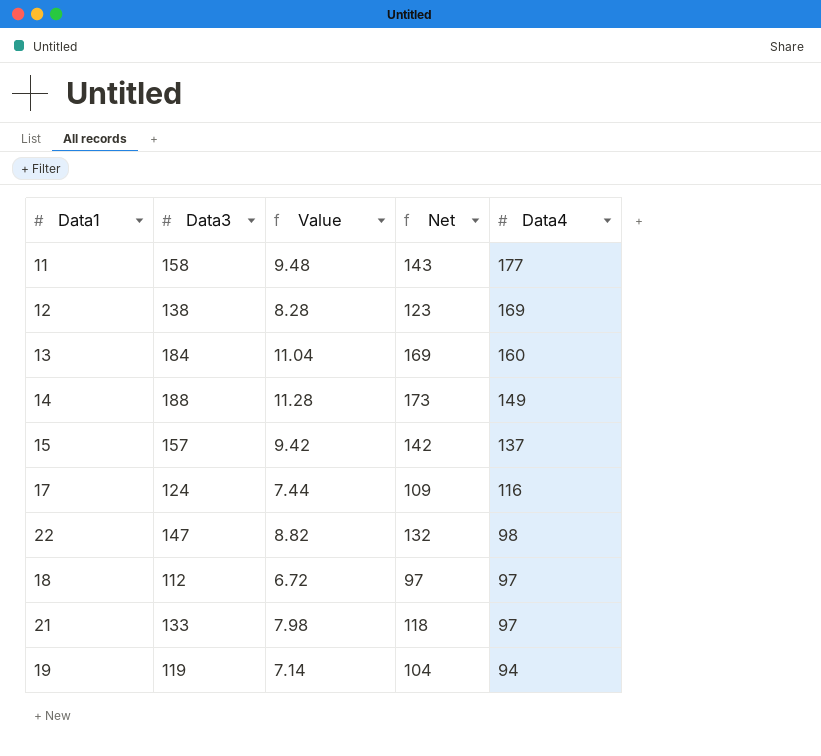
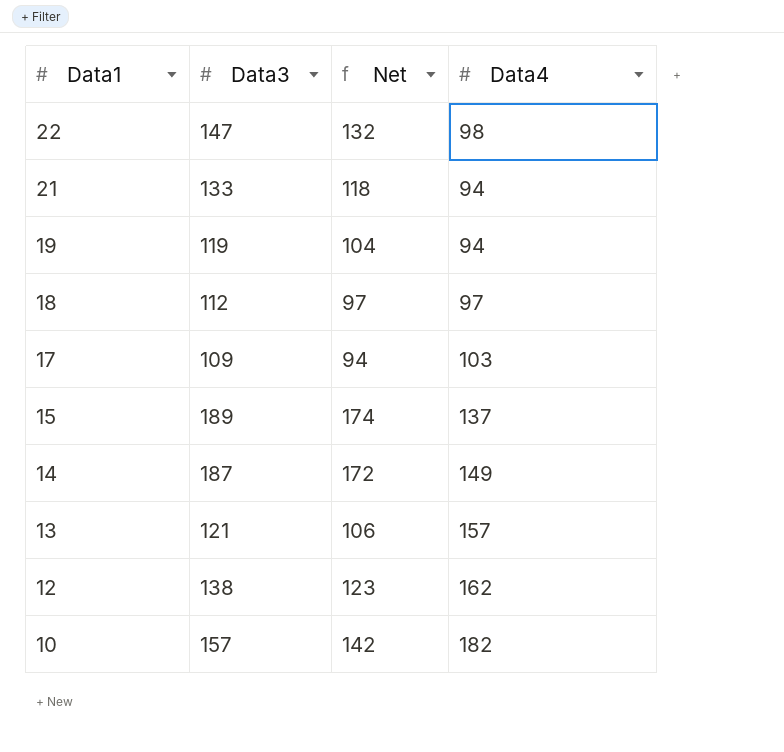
row order: Data4 descending -> Data1 descending
column Value | formula: [Data3] * 0.06 -> none
row 11: 158 | 9.48 | 143 | 177 -> none
21 | Data4: 97 -> 94
17 | Data3: 124 -> 109
17 | Net: 109 -> 94
17 | Data4: 116 -> 103
15 | Data3: 157 -> 189
15 | Net: 142 -> 174
14 | Data3: 188 -> 187
14 | Net: 173 -> 172
13 | Data3: 184 -> 121
13 | Net: 169 -> 106
13 | Data4: 160 -> 157
12 | Data4: 169 -> 162
row 10: none -> 157 | 142 | 182

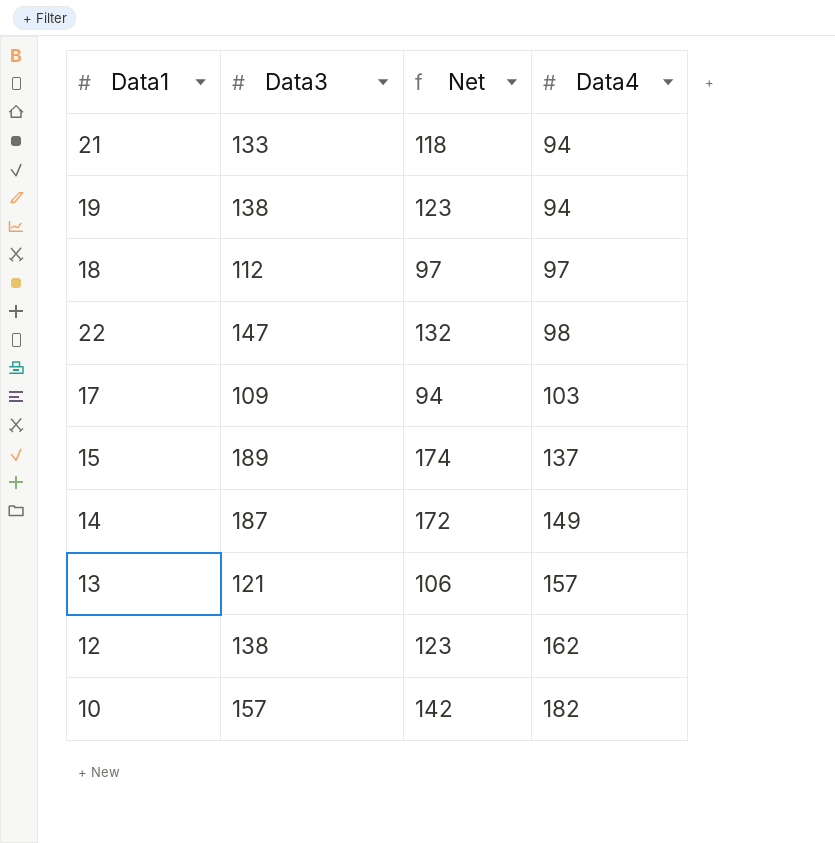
row order: Data1 descending -> Data4 ascending
19 | Data3: 119 -> 138
19 | Net: 104 -> 123

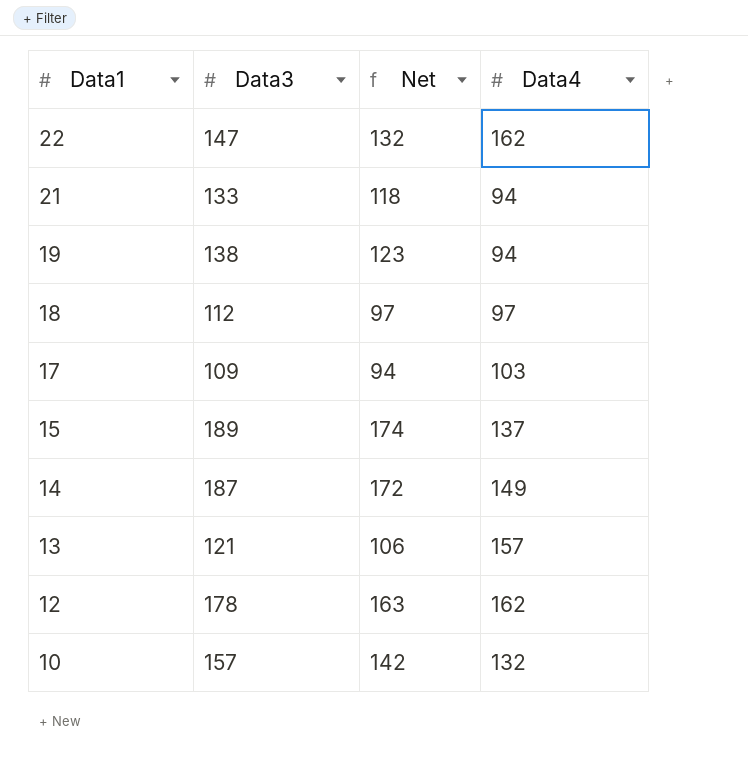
row order: Data4 ascending -> Data1 descending
22 | Data4: 98 -> 162
12 | Data3: 138 -> 178
12 | Net: 123 -> 163
10 | Data4: 182 -> 132

